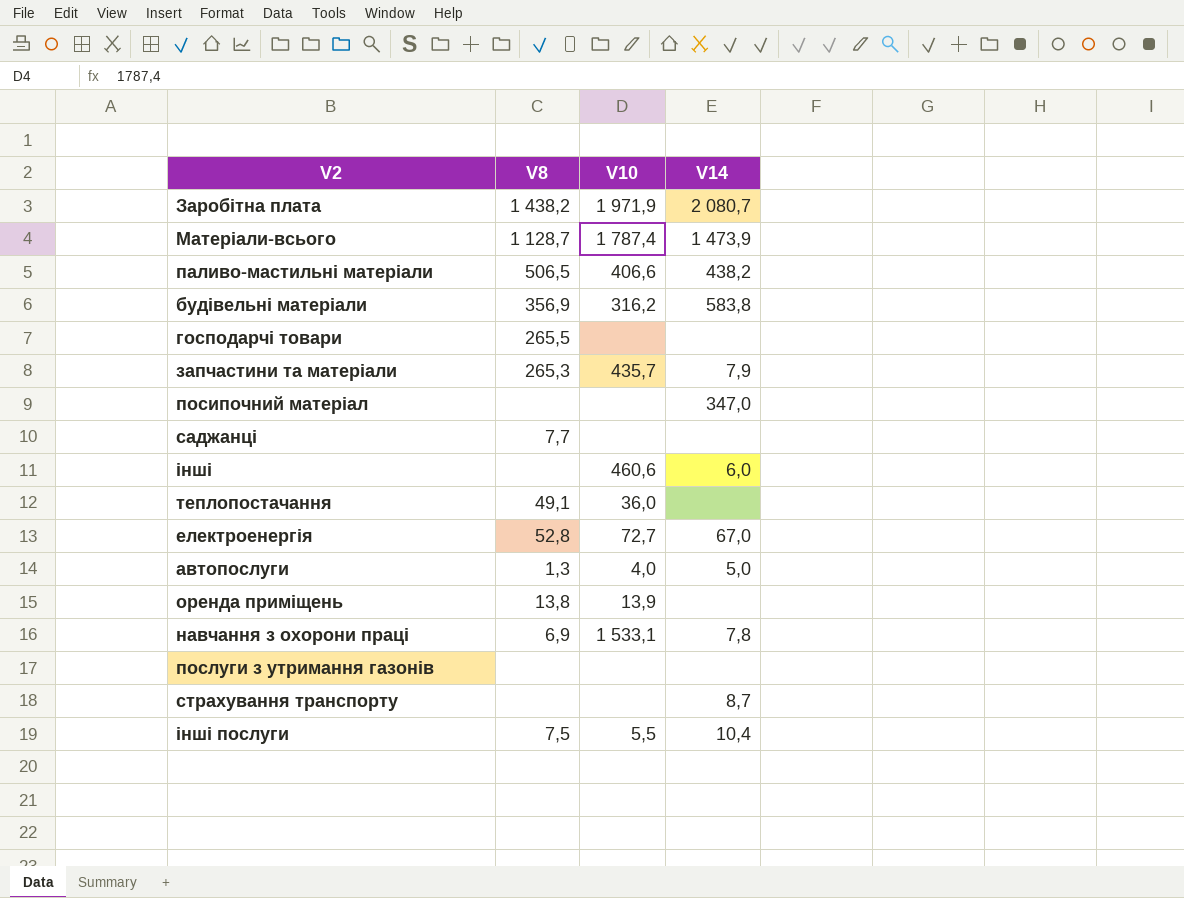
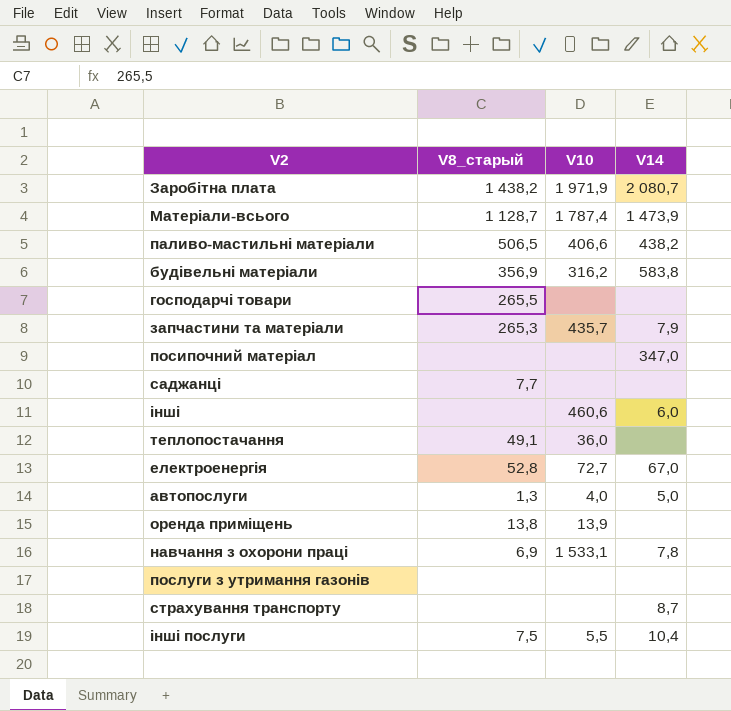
column name: V8 -> V8_старый

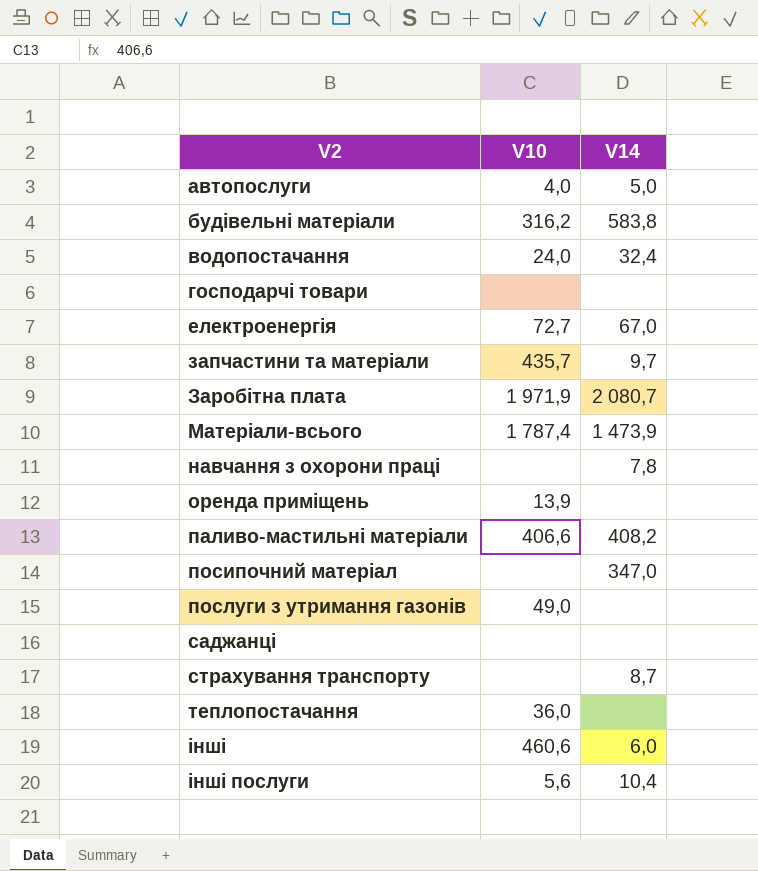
row order: none -> V2 ascending
column V8_старый | position: 2 -> none
row водопостачання: none -> 24,0 | 32,4
запчастини та матеріали | V14: 7,9 -> 9,7
навчання з охорони праці | V10: 1 533,1 -> none
паливо-мастильні матеріали | V14: 438,2 -> 408,2
послуги з утримання газонів | V10: none -> 49,0
інші послуги | V10: 5,5 -> 5,6

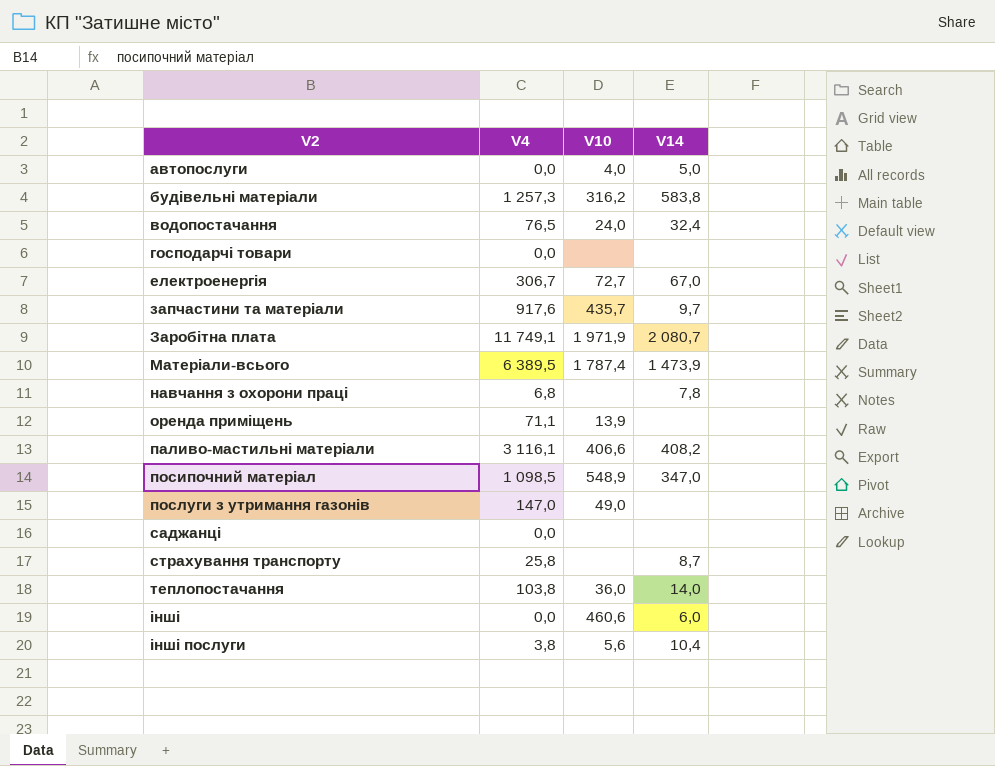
column V4 | position: none -> 2
посипочний матеріал | V10: none -> 548,9
теплопостачання | V14: none -> 14,0

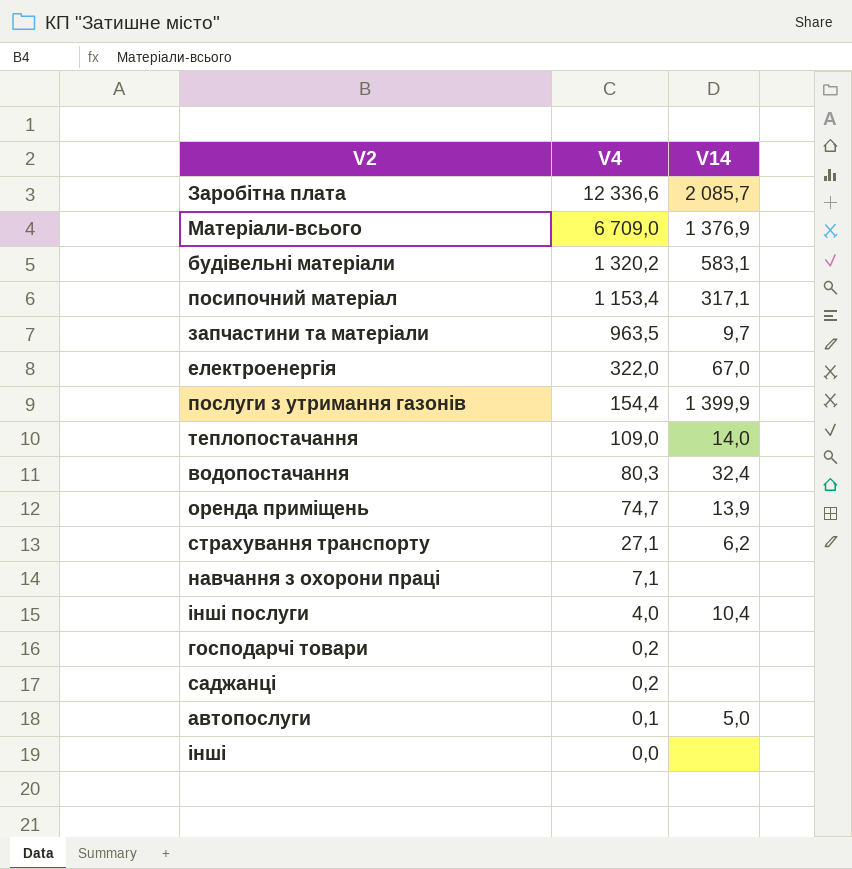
row order: V2 ascending -> V4 descending
column V10 | position: 3 -> none
row паливо-мастильні матеріали: 3 116,1 | 406,6 | 408,2 -> none
Заробітна плата | V4: 11 749,1 -> 12 336,6
Заробітна плата | V14: 2 080,7 -> 2 085,7
Матеріали-всього | V4: 6 389,5 -> 6 709,0
Матеріали-всього | V14: 1 473,9 -> 1 376,9
будівельні матеріали | V4: 1 257,3 -> 1 320,2
будівельні матеріали | V14: 583,8 -> 583,1
посипочний матеріал | V4: 1 098,5 -> 1 153,4
посипочний матеріал | V14: 347,0 -> 317,1
запчастини та матеріали | V4: 917,6 -> 963,5
електроенергія | V4: 306,7 -> 322,0
послуги з утримання газонів | V4: 147,0 -> 154,4
послуги з утримання газонів | V14: none -> 1 399,9
теплопостачання | V4: 103,8 -> 109,0
водопостачання | V4: 76,5 -> 80,3
оренда приміщень | V4: 71,1 -> 74,7
оренда приміщень | V14: none -> 13,9
страхування транспорту | V4: 25,8 -> 27,1
страхування транспорту | V14: 8,7 -> 6,2
навчання з охорони праці | V4: 6,8 -> 7,1
навчання з охорони праці | V14: 7,8 -> none
інші послуги | V4: 3,8 -> 4,0
господарчі товари | V4: 0,0 -> 0,2
саджанці | V4: 0,0 -> 0,2
автопослуги | V4: 0,0 -> 0,1
інші | V14: 6,0 -> none

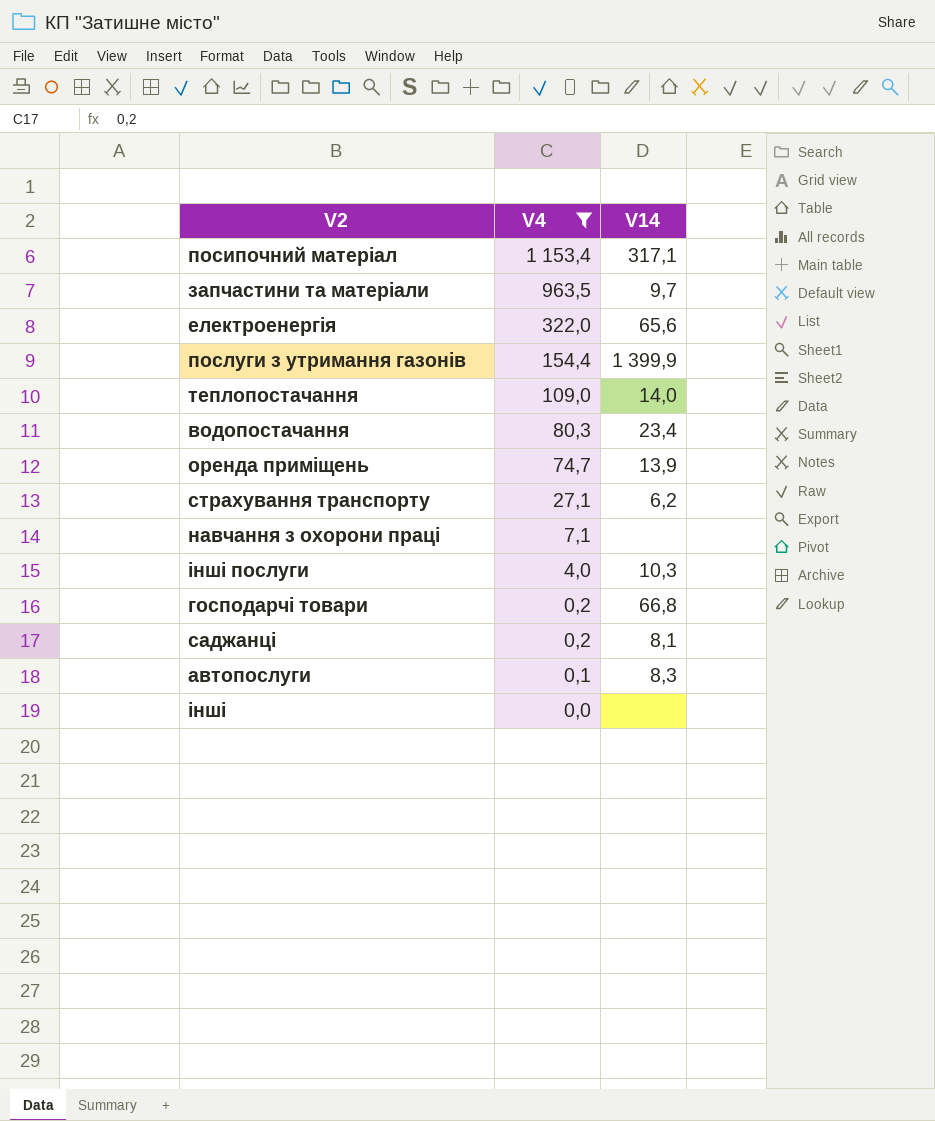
filter: none -> V4 <= 1 153,4
електроенергія | V14: 67,0 -> 65,6
водопостачання | V14: 32,4 -> 23,4
інші послуги | V14: 10,4 -> 10,3
господарчі товари | V14: none -> 66,8
саджанці | V14: none -> 8,1
автопослуги | V14: 5,0 -> 8,3

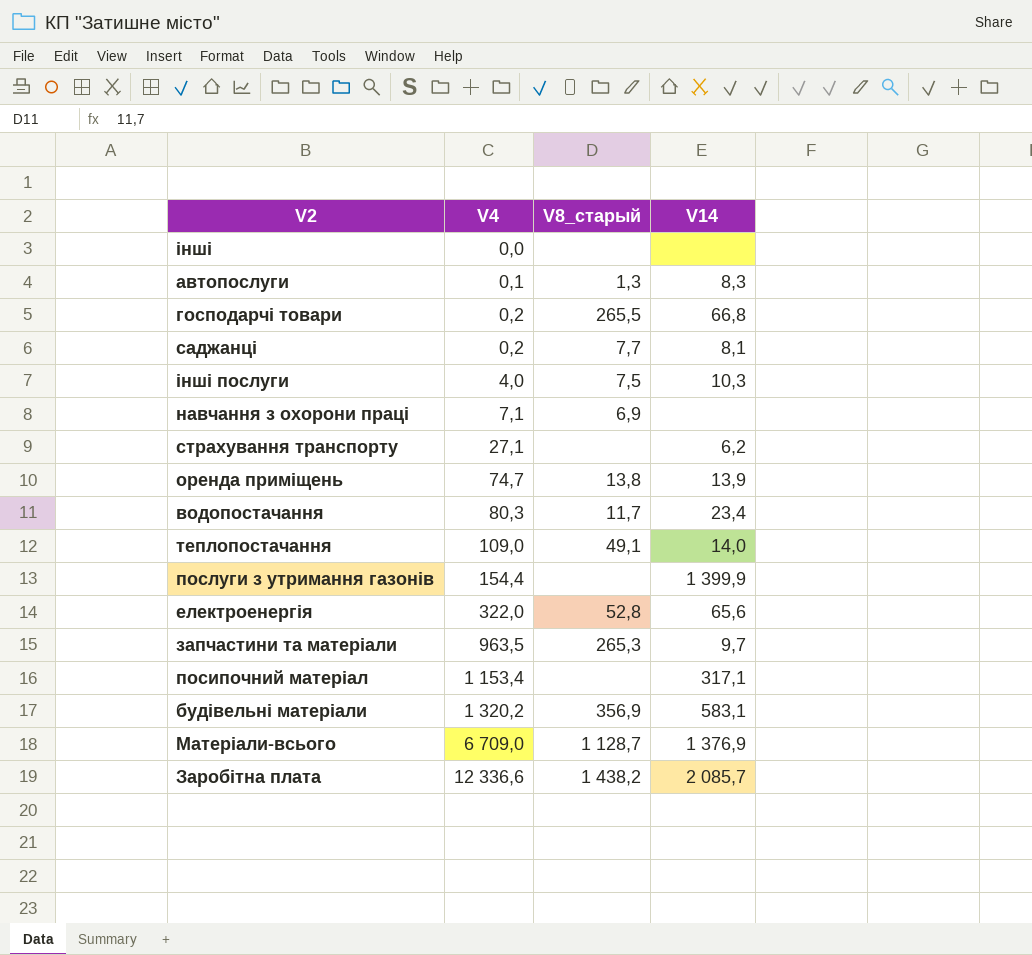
filter: V4 <= 1 153,4 -> none
row order: V4 descending -> V4 ascending
column V8_старый | position: none -> 3

